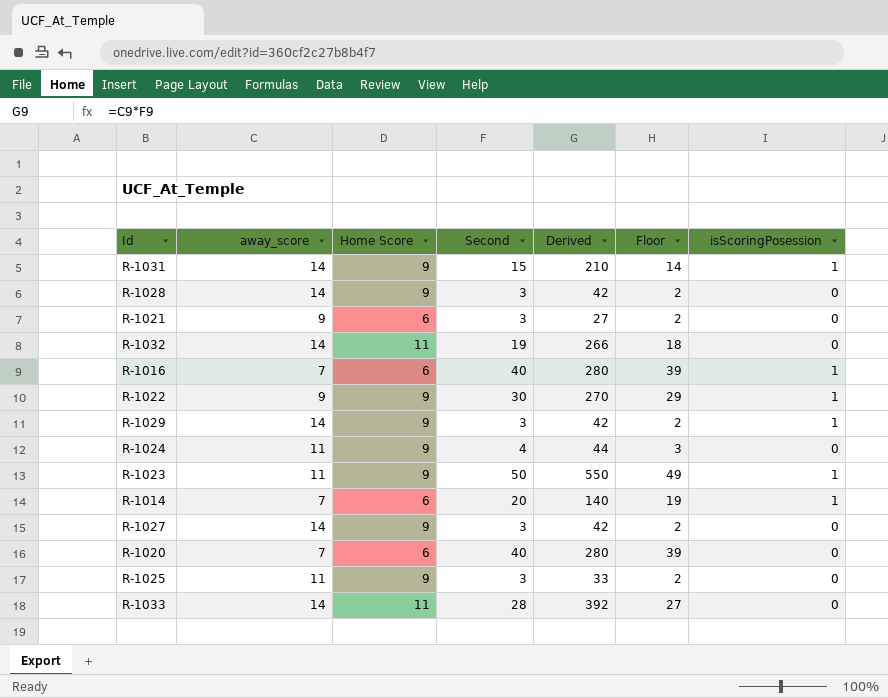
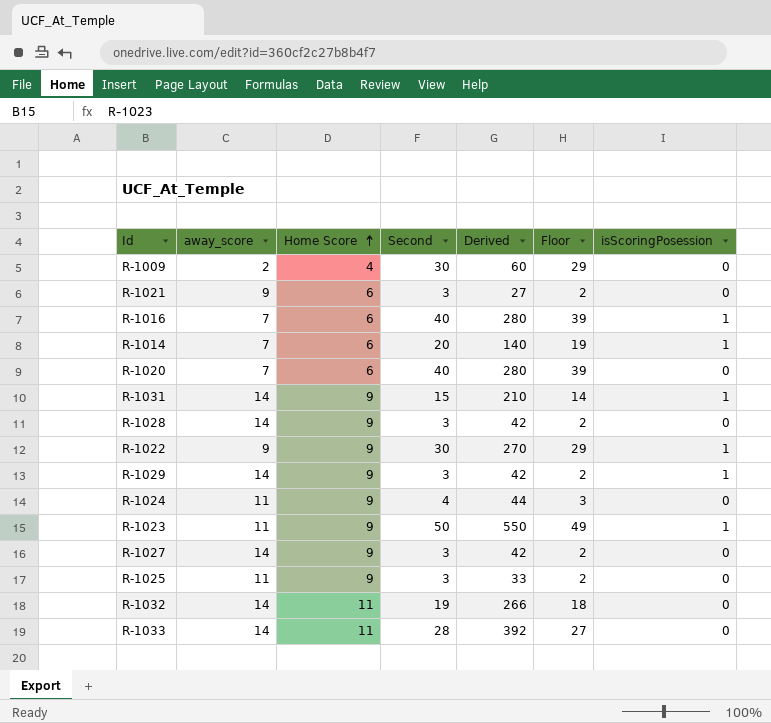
row order: none -> Home Score ascending
row R-1009: none -> 2 | 4 | 30 | 60 | 29 | 0

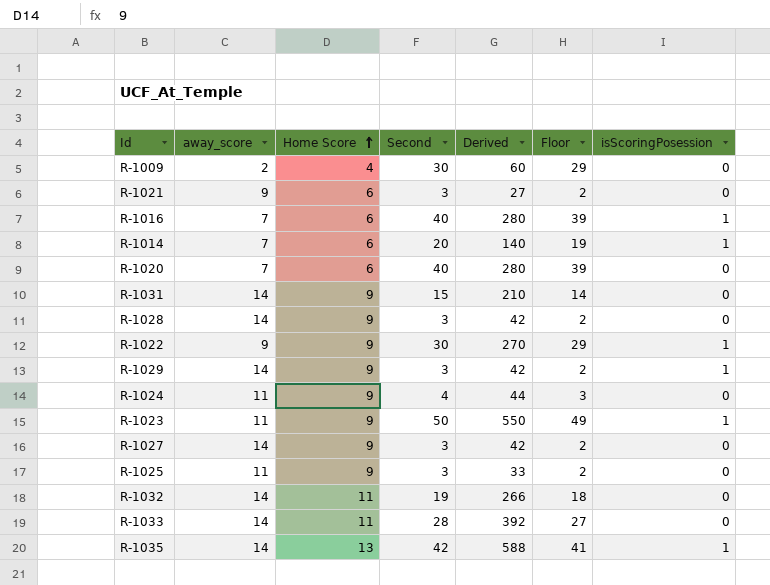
R-1031 | isScoringPosession: 1 -> 0
row R-1035: none -> 14 | 13 | 42 | 588 | 41 | 1

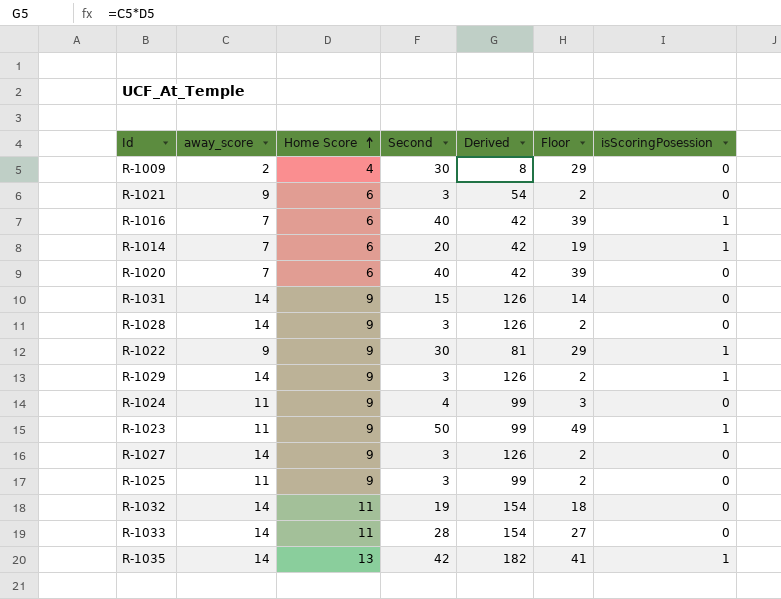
column Derived | formula: [away_score] * [Second] -> [away_score] * [Home Score]

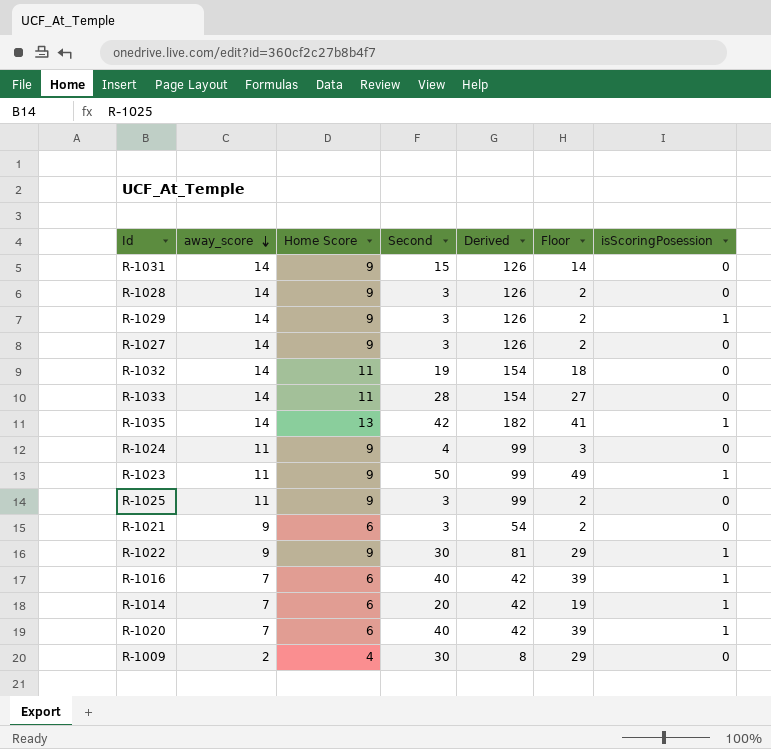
row order: Home Score ascending -> away_score descending
R-1020 | isScoringPosession: 0 -> 1

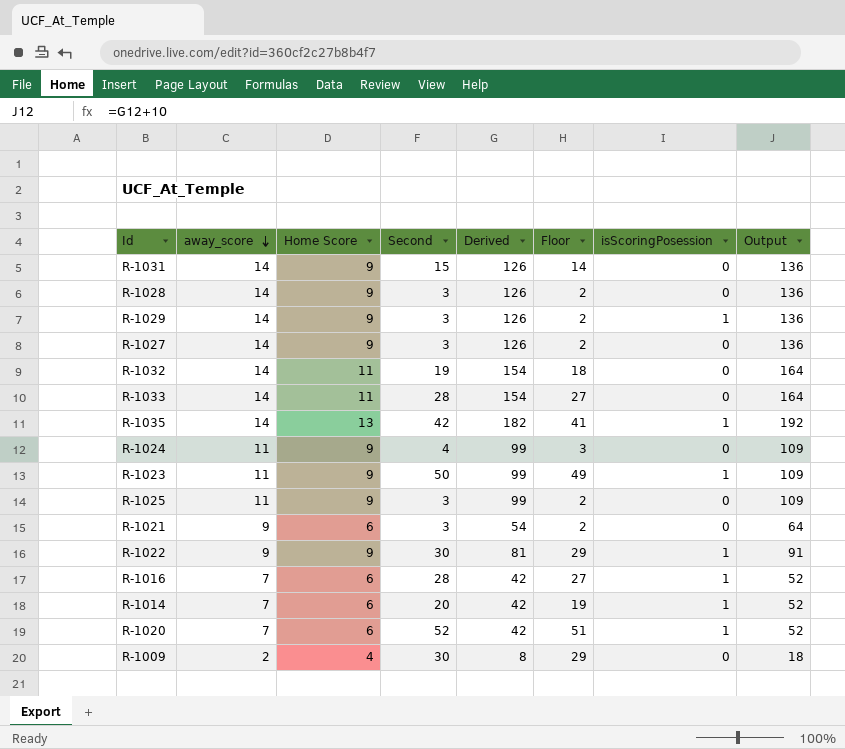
column Output | formula: none -> [Derived] + 10
R-1016 | Second: 40 -> 28
R-1016 | Floor: 39 -> 27
R-1020 | Second: 40 -> 52
R-1020 | Floor: 39 -> 51

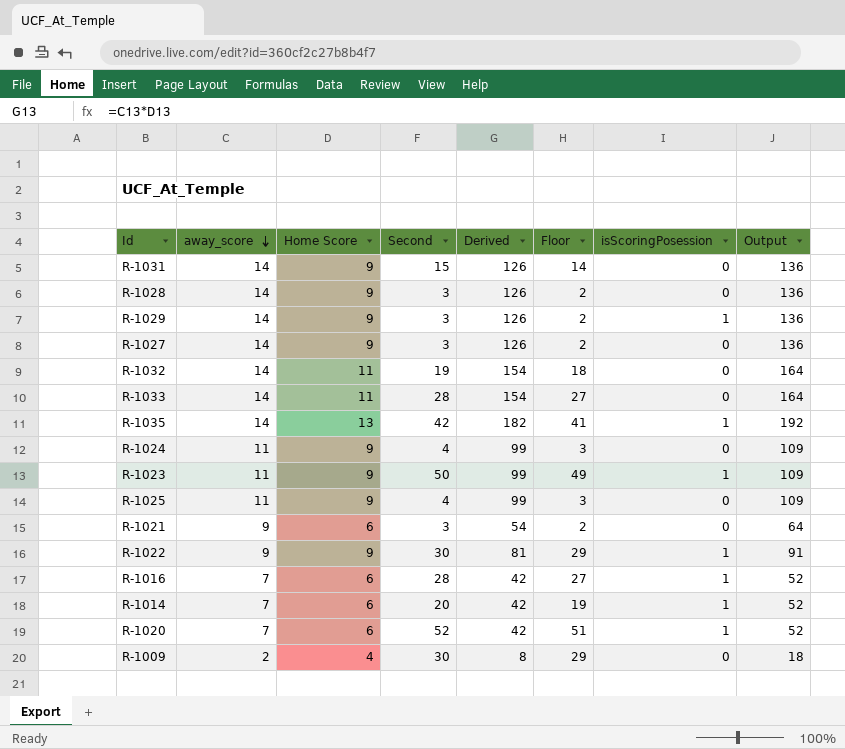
R-1025 | Second: 3 -> 4
R-1025 | Floor: 2 -> 3

